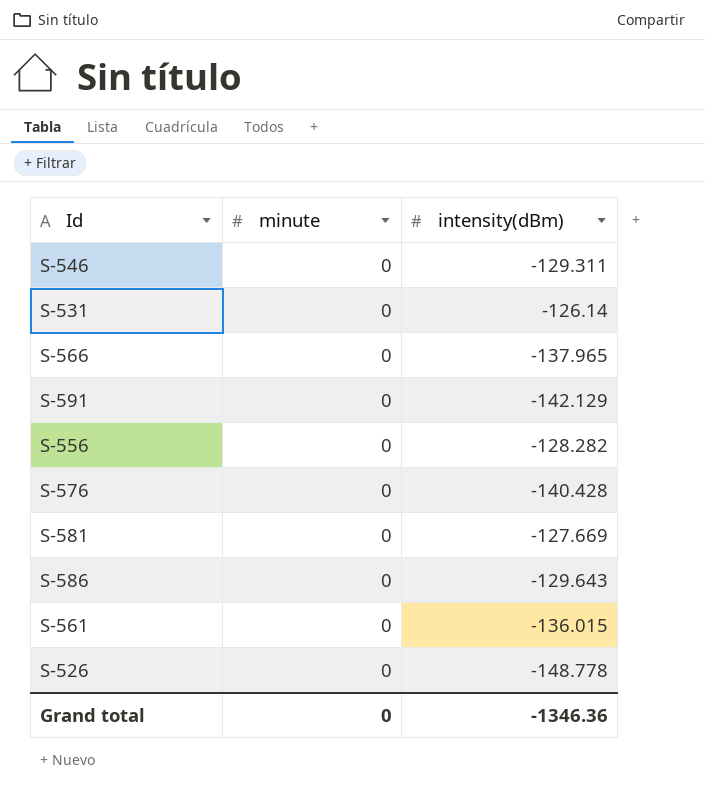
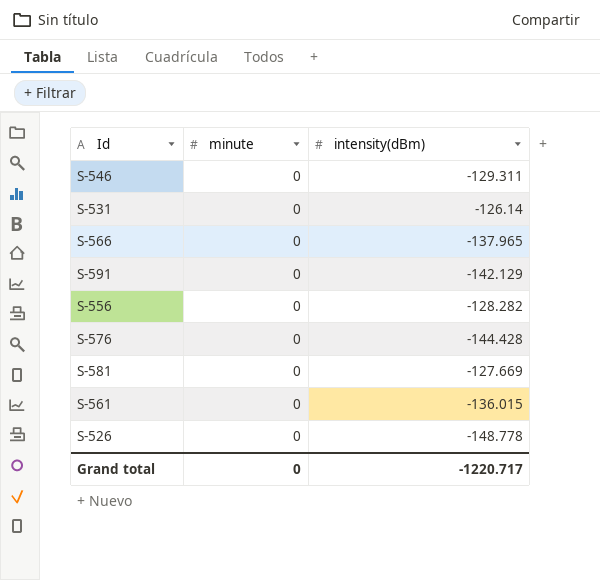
row S-586: 0 | -129.643 -> none
S-576 | intensity(dBm): -140.428 -> -144.428
Grand total | intensity(dBm): -1346.36 -> -1220.717

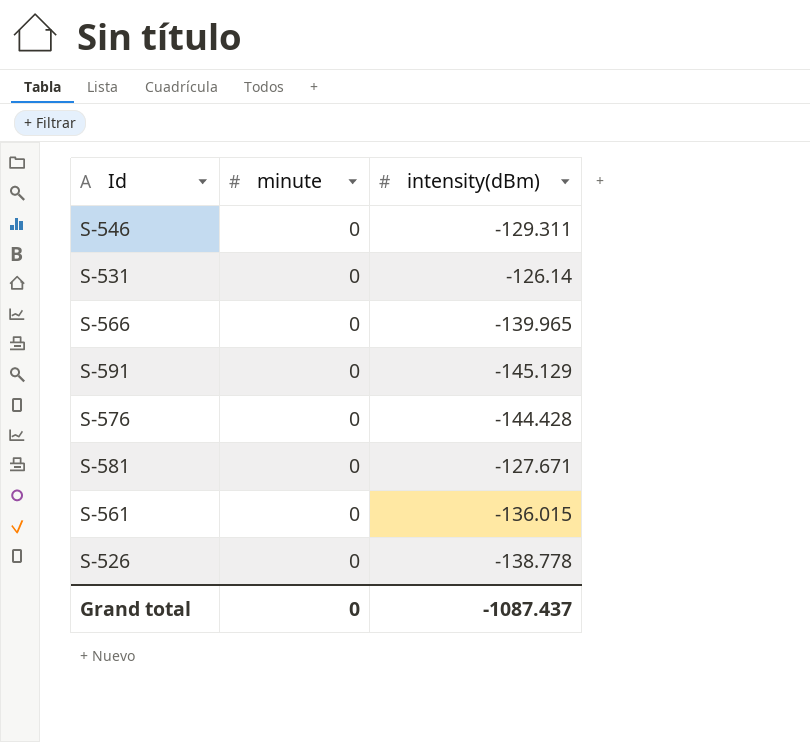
row S-556: 0 | -128.282 -> none
S-566 | intensity(dBm): -137.965 -> -139.965
S-591 | intensity(dBm): -142.129 -> -145.129
S-581 | intensity(dBm): -127.669 -> -127.671
S-526 | intensity(dBm): -148.778 -> -138.778
Grand total | intensity(dBm): -1220.717 -> -1087.437

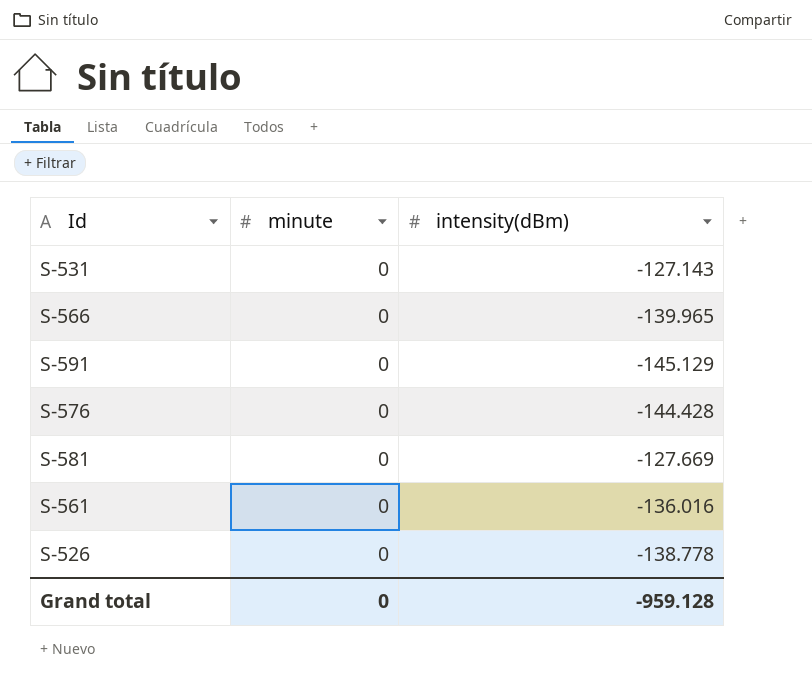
row S-546: 0 | -129.311 -> none
S-531 | intensity(dBm): -126.14 -> -127.143
S-581 | intensity(dBm): -127.671 -> -127.669
S-561 | intensity(dBm): -136.015 -> -136.016
Grand total | intensity(dBm): -1087.437 -> -959.128

